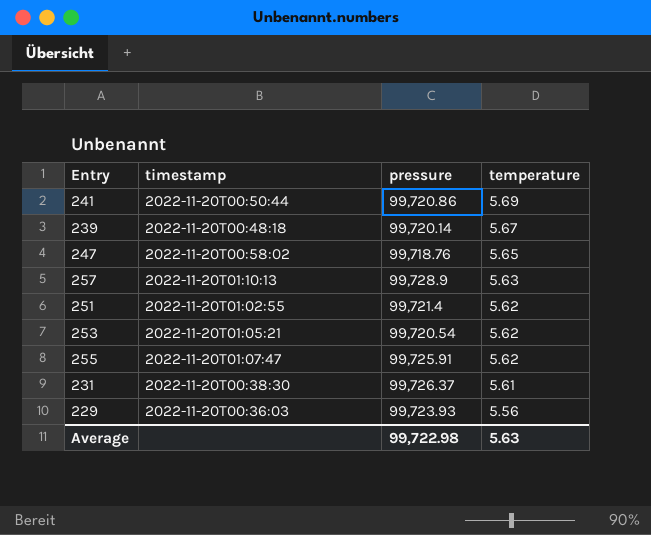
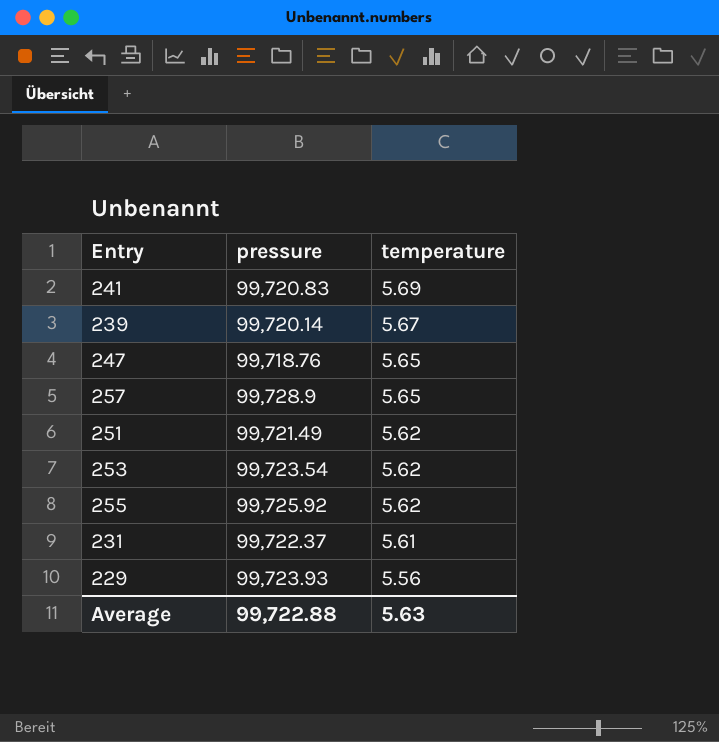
column timestamp | position: 2 -> none
241 | pressure: 99,720.86 -> 99,720.83
257 | temperature: 5.63 -> 5.65
251 | pressure: 99,721.4 -> 99,721.49
253 | pressure: 99,720.54 -> 99,723.54
255 | pressure: 99,725.91 -> 99,725.92
231 | pressure: 99,726.37 -> 99,722.37
Average | pressure: 99,722.98 -> 99,722.88

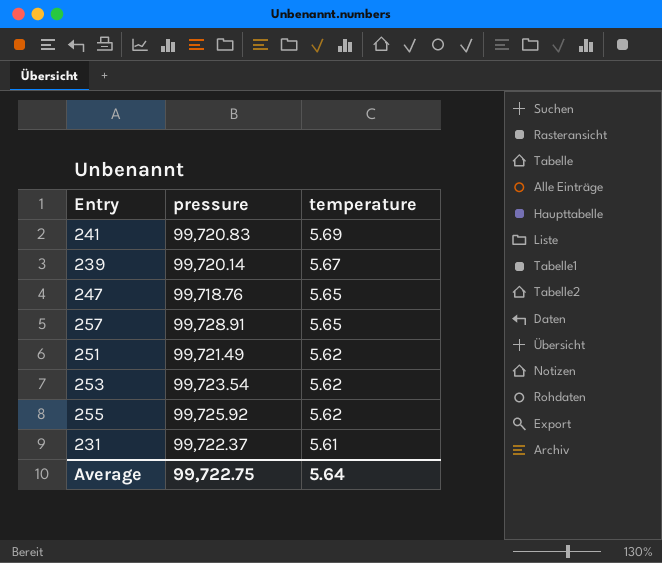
row 229: 99,723.93 | 5.56 -> none
257 | pressure: 99,728.9 -> 99,728.91
Average | pressure: 99,722.88 -> 99,722.75
Average | temperature: 5.63 -> 5.64

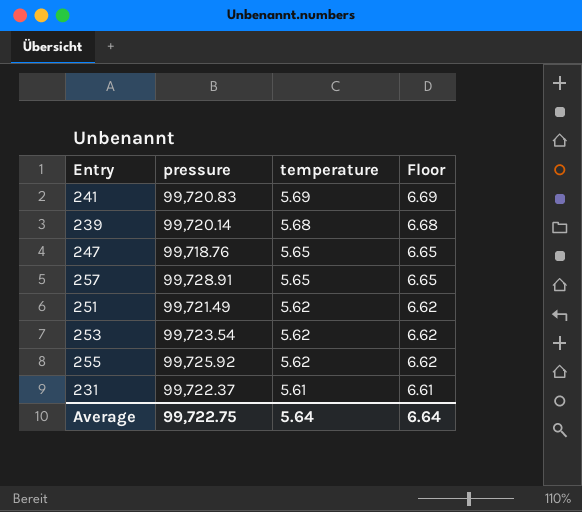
column Floor | formula: none -> [temperature] + 1
239 | temperature: 5.67 -> 5.68

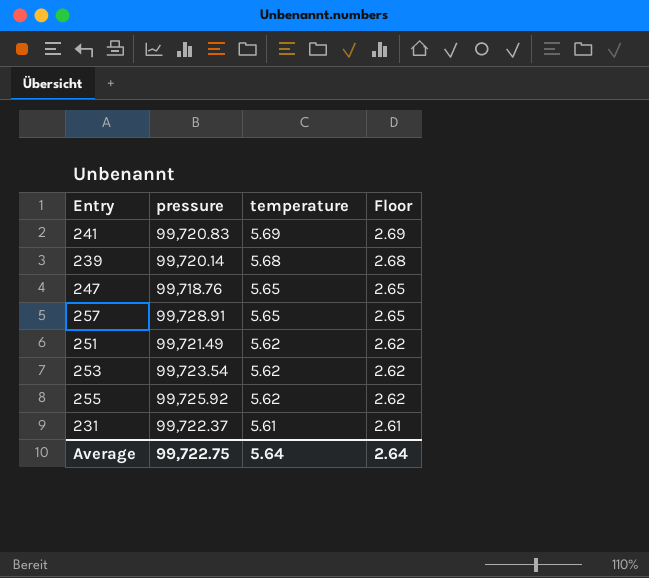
column Floor | formula: [temperature] + 1 -> [temperature] - 3
Average | Floor: 6.64 -> 2.64

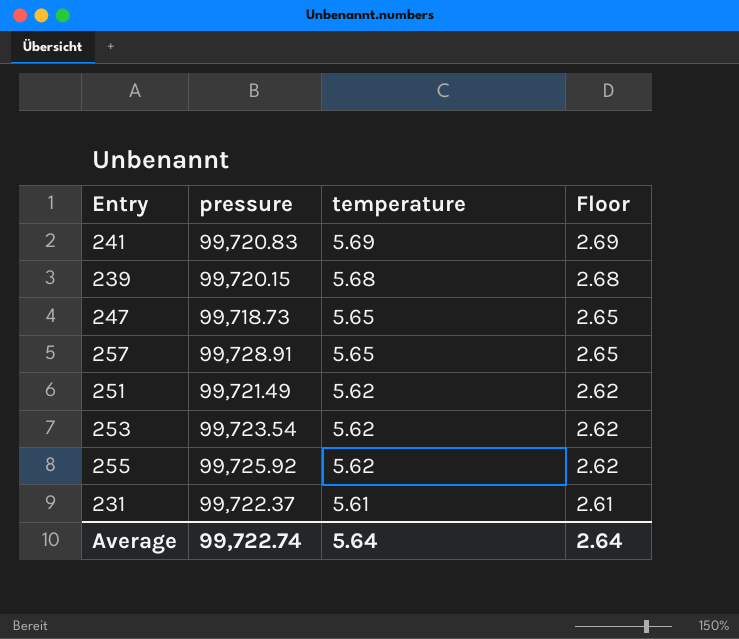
239 | pressure: 99,720.14 -> 99,720.15
247 | pressure: 99,718.76 -> 99,718.73
Average | pressure: 99,722.75 -> 99,722.74

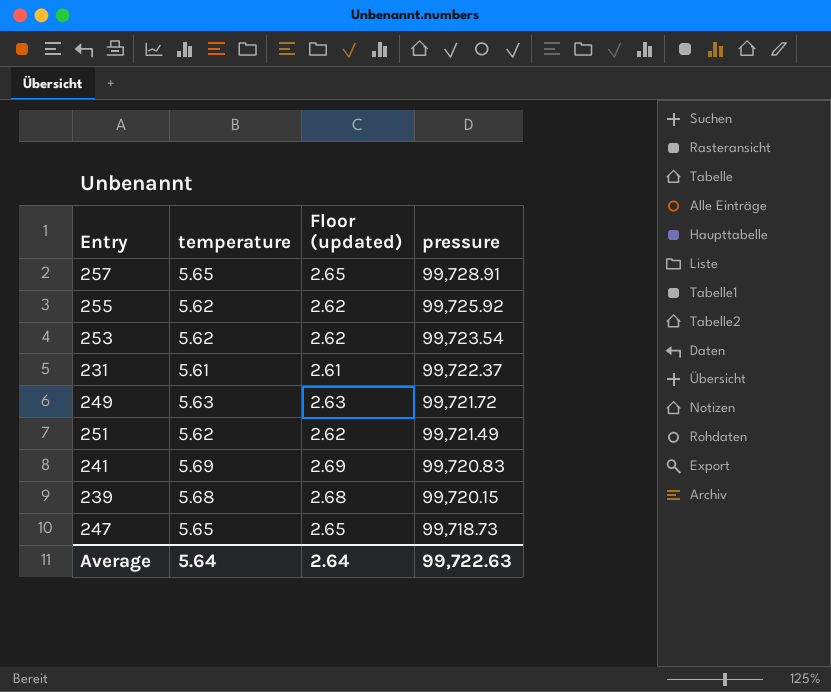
row order: temperature descending -> pressure descending
column name: Floor -> Floor (updated)
column pressure | position: 2 -> 4
row 249: none -> 5.63 | 2.63 | 99,721.72
Average | pressure: 99,722.74 -> 99,722.63

